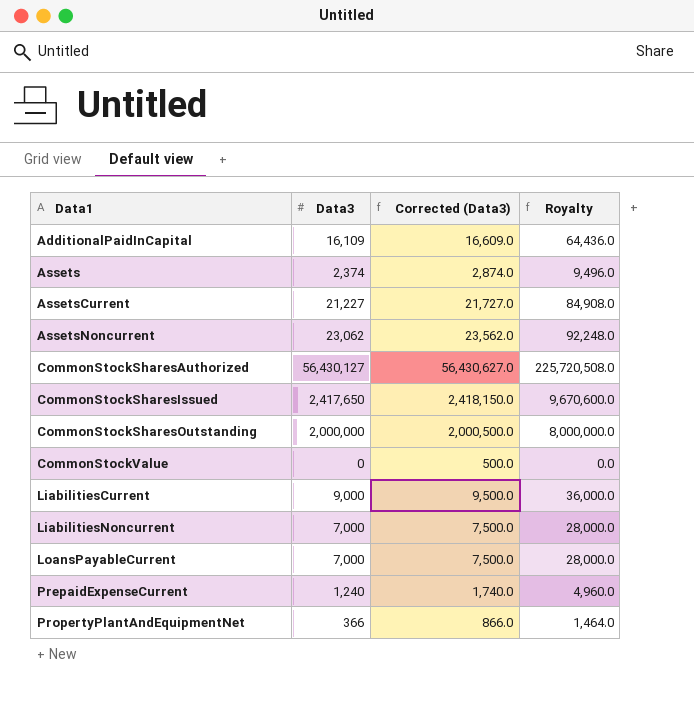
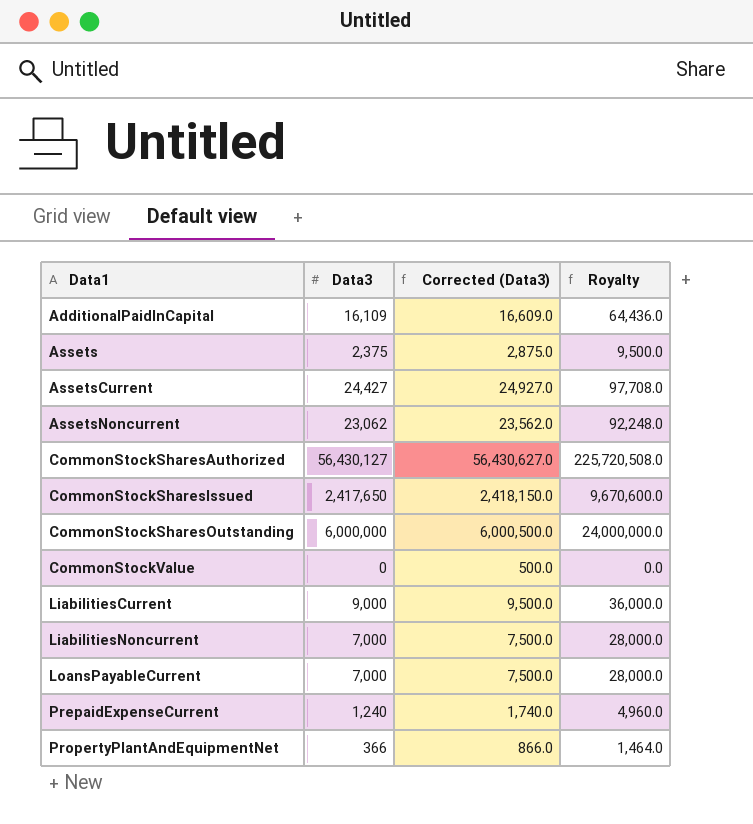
Assets | Data3: 2,374 -> 2,375
Assets | Corrected (Data3): 2,874.0 -> 2,875.0
Assets | Royalty: 9,496.0 -> 9,500.0
AssetsCurrent | Data3: 21,227 -> 24,427
AssetsCurrent | Corrected (Data3): 21,727.0 -> 24,927.0
AssetsCurrent | Royalty: 84,908.0 -> 97,708.0
CommonStockSharesOutstanding | Data3: 2,000,000 -> 6,000,000
CommonStockSharesOutstanding | Corrected (Data3): 2,000,500.0 -> 6,000,500.0
CommonStockSharesOutstanding | Royalty: 8,000,000.0 -> 24,000,000.0

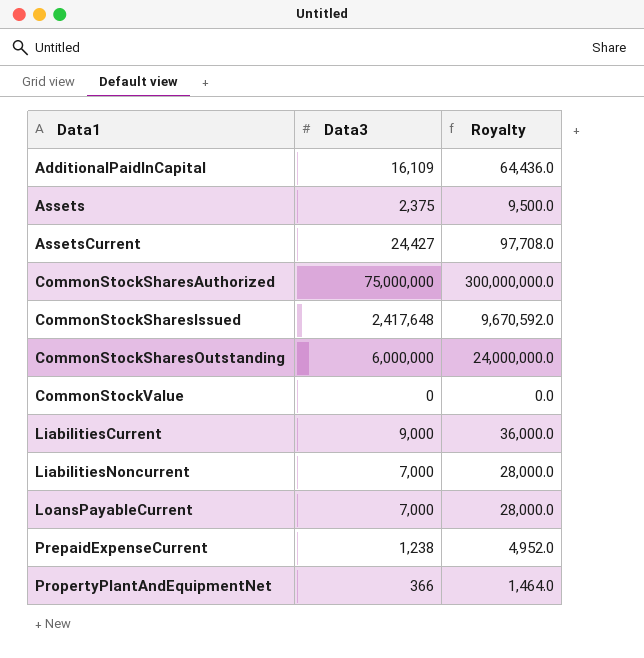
column Corrected (Data3) | formula: [Data3] + 500 -> none
row AssetsNoncurrent: 23,062 | 23,562.0 | 92,248.0 -> none
CommonStockSharesAuthorized | Data3: 56,430,127 -> 75,000,000
CommonStockSharesAuthorized | Royalty: 225,720,508.0 -> 300,000,000.0
CommonStockSharesIssued | Data3: 2,417,650 -> 2,417,648
CommonStockSharesIssued | Royalty: 9,670,600.0 -> 9,670,592.0
PrepaidExpenseCurrent | Data3: 1,240 -> 1,238
PrepaidExpenseCurrent | Royalty: 4,960.0 -> 4,952.0

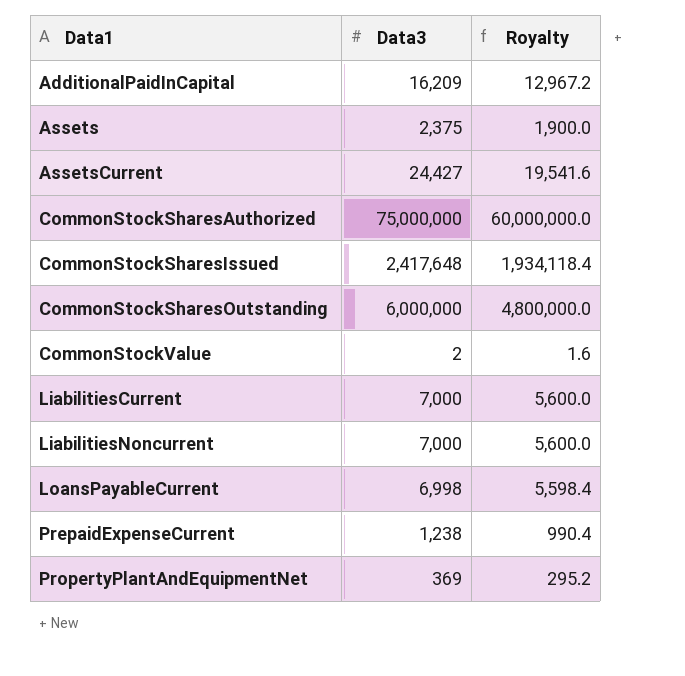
column Royalty | formula: [Data3] * 4 -> [Data3] * 0.8
AdditionalPaidInCapital | Data3: 16,109 -> 16,209
CommonStockValue | Data3: 0 -> 2
LiabilitiesCurrent | Data3: 9,000 -> 7,000
LoansPayableCurrent | Data3: 7,000 -> 6,998
PropertyPlantAndEquipmentNet | Data3: 366 -> 369

